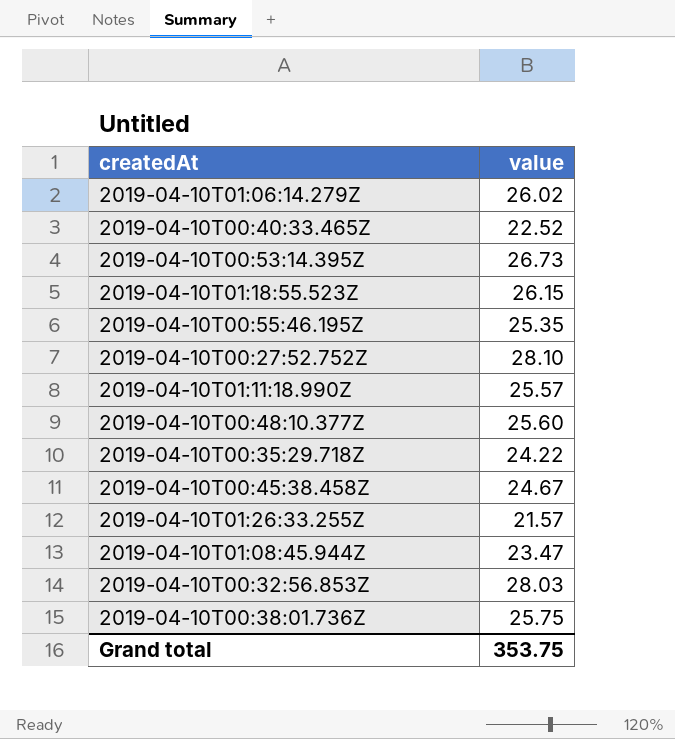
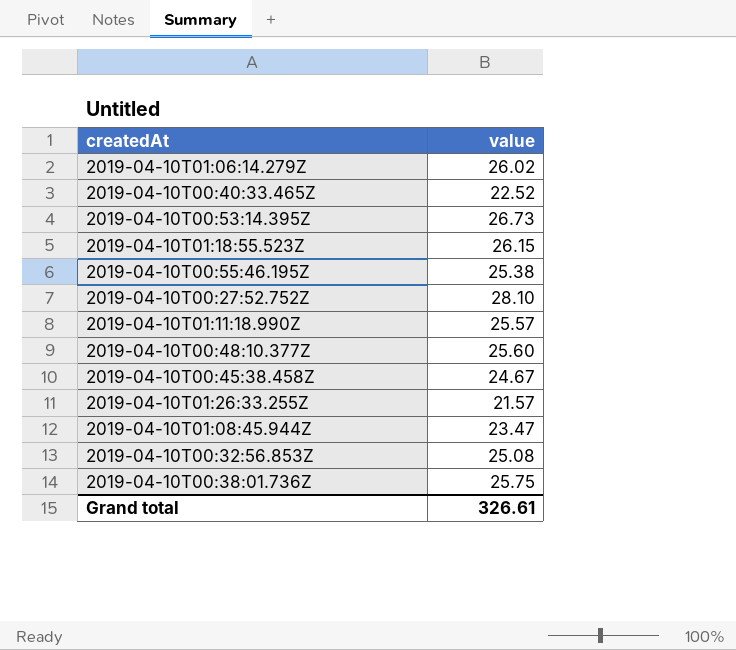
row 2019-04-10T00:35:29.718Z: 24.22 -> none
2019-04-10T00:55:46.195Z | value: 25.35 -> 25.38
2019-04-10T00:32:56.853Z | value: 28.03 -> 25.08
Grand total | value: 353.75 -> 326.61

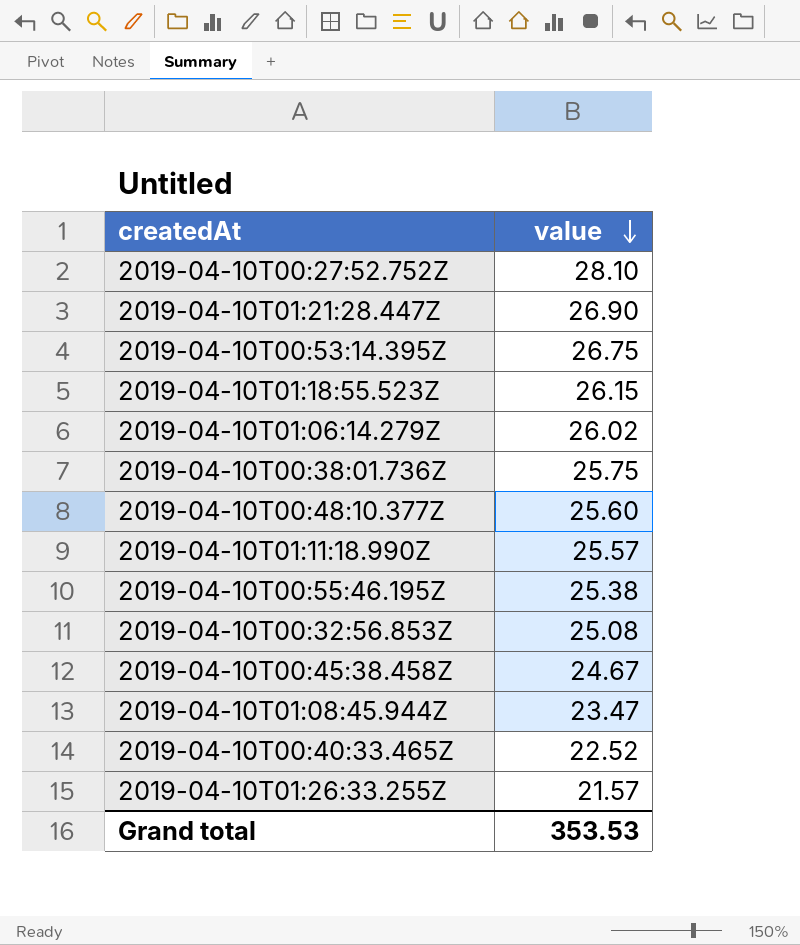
row order: none -> value descending
row 2019-04-10T01:21:28.447Z: none -> 26.90
2019-04-10T00:53:14.395Z | value: 26.73 -> 26.75
Grand total | value: 326.61 -> 353.53

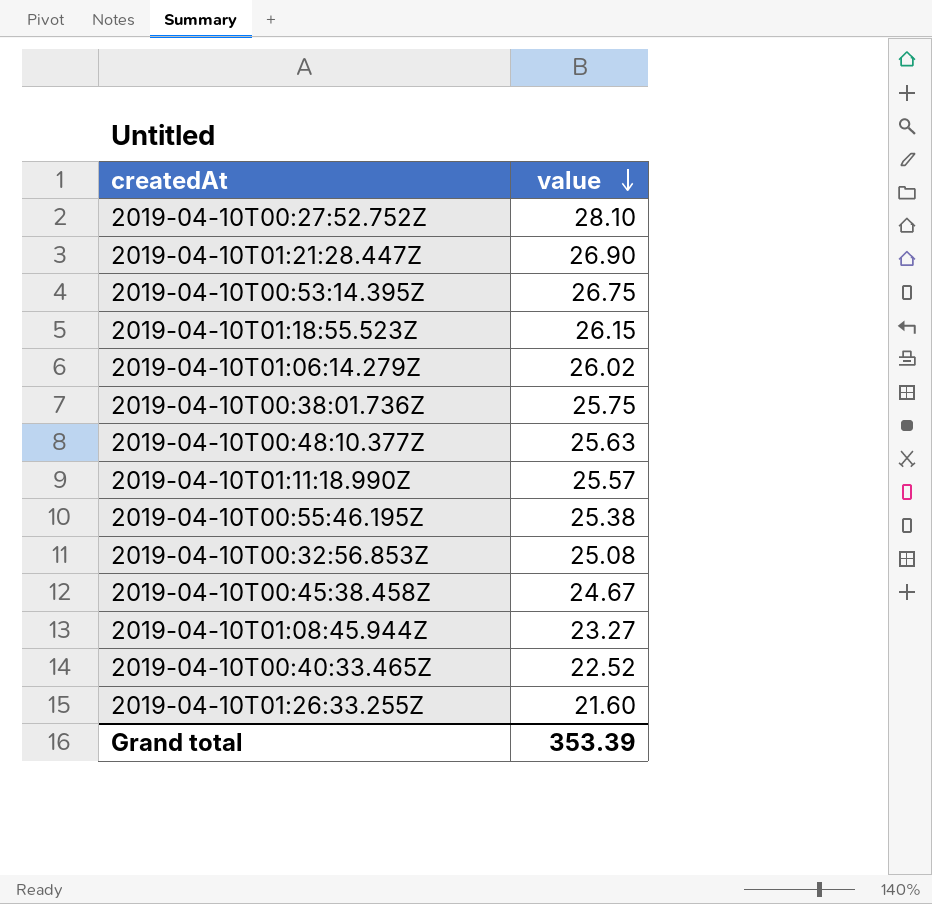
2019-04-10T00:48:10.377Z | value: 25.60 -> 25.63
2019-04-10T01:08:45.944Z | value: 23.47 -> 23.27
2019-04-10T01:26:33.255Z | value: 21.57 -> 21.60
Grand total | value: 353.53 -> 353.39

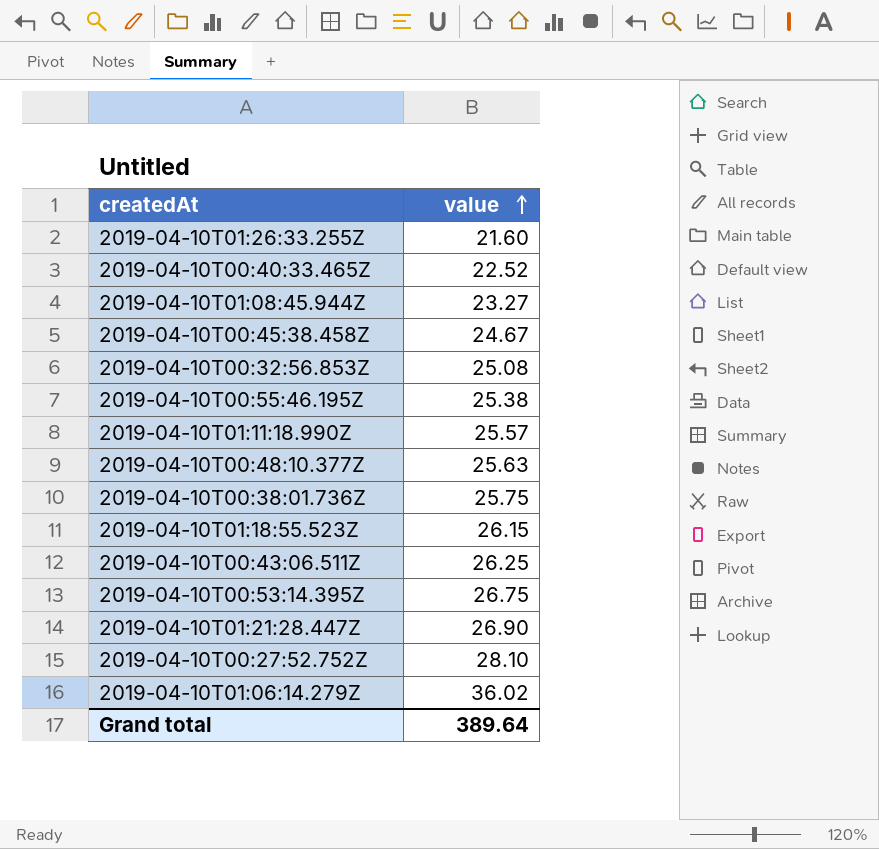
row order: value descending -> value ascending
row 2019-04-10T00:43:06.511Z: none -> 26.25
2019-04-10T01:06:14.279Z | value: 26.02 -> 36.02
Grand total | value: 353.39 -> 389.64

